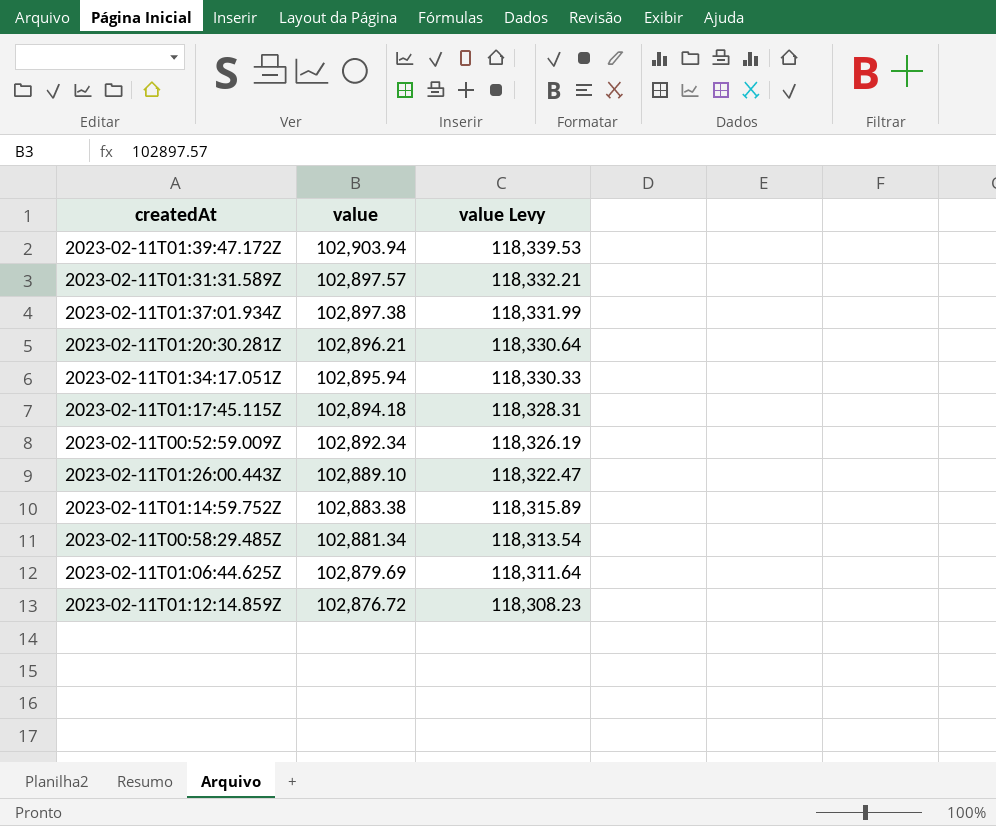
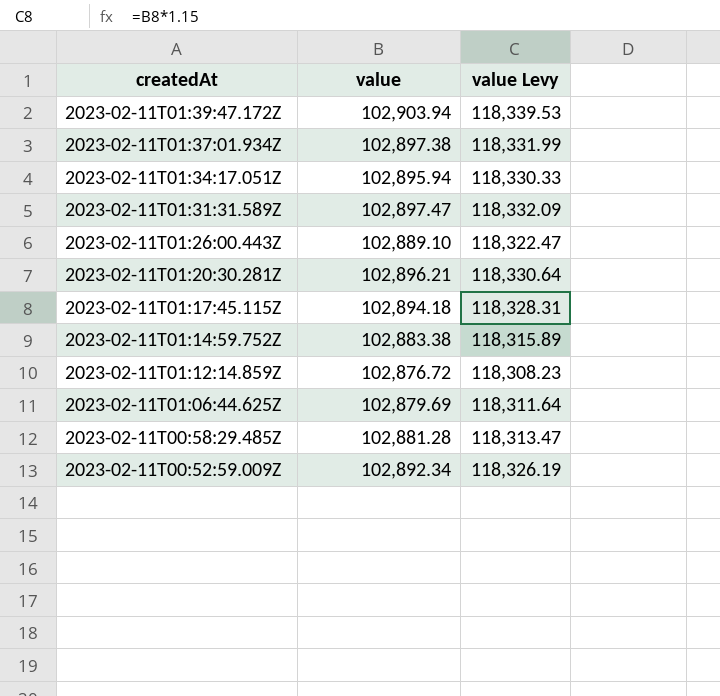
row order: value descending -> createdAt descending
2023-02-11T01:31:31.589Z | value: 102,897.57 -> 102,897.47
2023-02-11T01:31:31.589Z | value Levy: 118,332.21 -> 118,332.09
2023-02-11T00:58:29.485Z | value: 102,881.34 -> 102,881.28
2023-02-11T00:58:29.485Z | value Levy: 118,313.54 -> 118,313.47

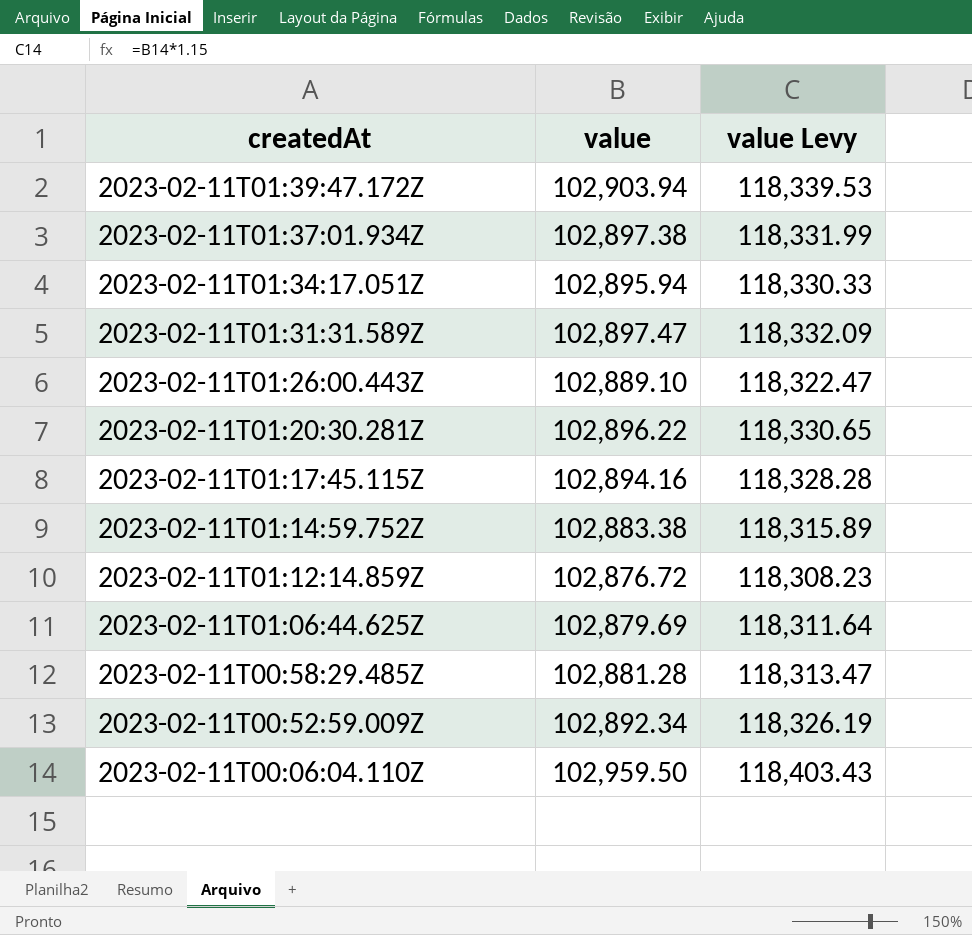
2023-02-11T01:20:30.281Z | value: 102,896.21 -> 102,896.22
2023-02-11T01:20:30.281Z | value Levy: 118,330.64 -> 118,330.65
2023-02-11T01:17:45.115Z | value: 102,894.18 -> 102,894.16
2023-02-11T01:17:45.115Z | value Levy: 118,328.31 -> 118,328.28
row 2023-02-11T00:06:04.110Z: none -> 102,959.50 | 118,403.43

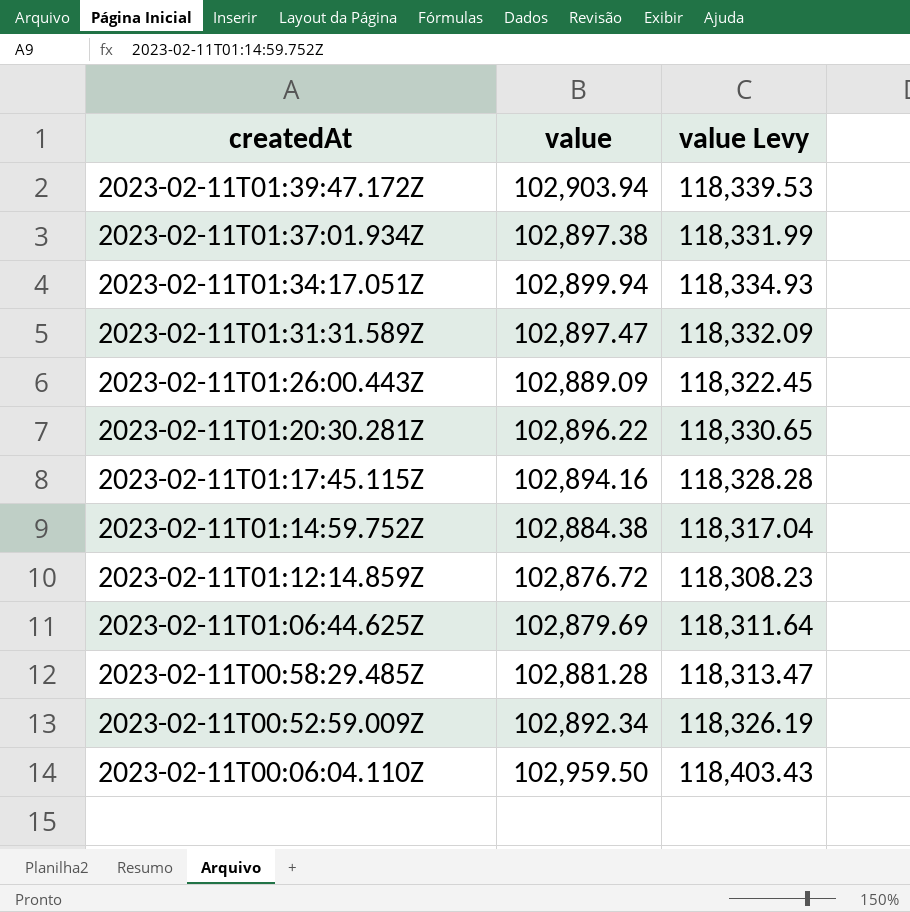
2023-02-11T01:34:17.051Z | value: 102,895.94 -> 102,899.94
2023-02-11T01:34:17.051Z | value Levy: 118,330.33 -> 118,334.93
2023-02-11T01:26:00.443Z | value: 102,889.10 -> 102,889.09
2023-02-11T01:26:00.443Z | value Levy: 118,322.47 -> 118,322.45
2023-02-11T01:14:59.752Z | value: 102,883.38 -> 102,884.38
2023-02-11T01:14:59.752Z | value Levy: 118,315.89 -> 118,317.04

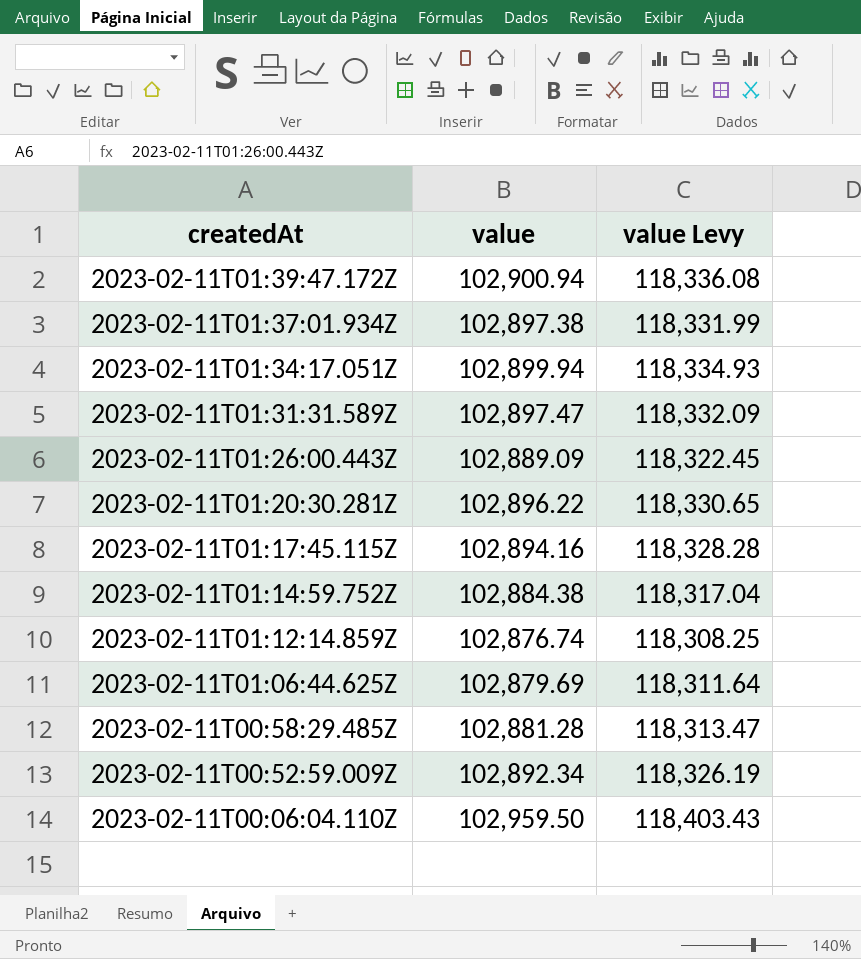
2023-02-11T01:39:47.172Z | value: 102,903.94 -> 102,900.94
2023-02-11T01:39:47.172Z | value Levy: 118,339.53 -> 118,336.08
2023-02-11T01:12:14.859Z | value: 102,876.72 -> 102,876.74
2023-02-11T01:12:14.859Z | value Levy: 118,308.23 -> 118,308.25

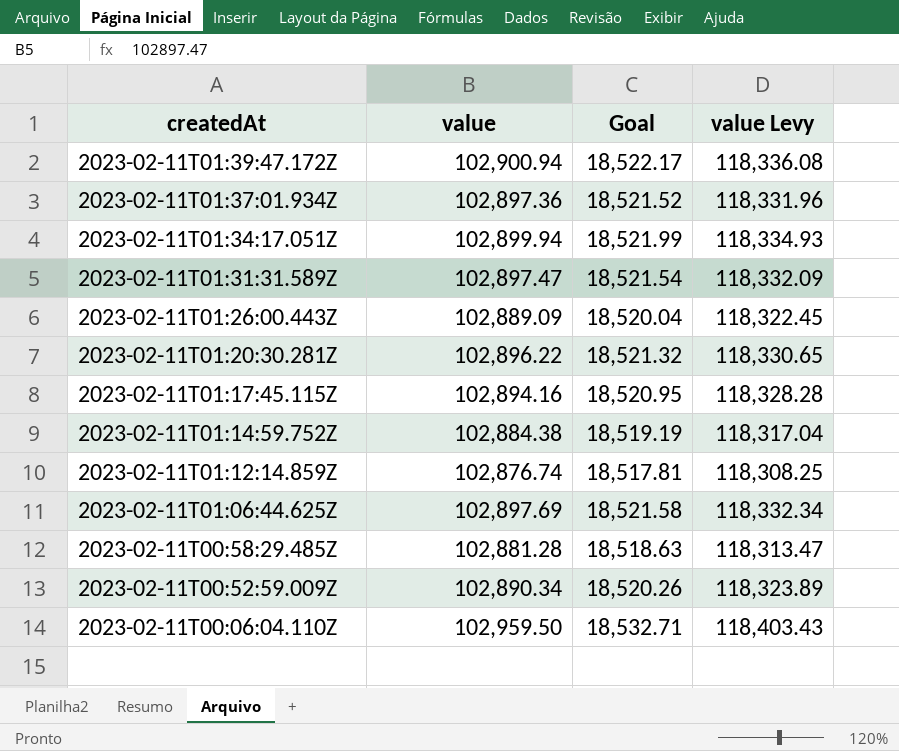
column Goal | formula: none -> [value] * 0.18
2023-02-11T01:37:01.934Z | value: 102,897.38 -> 102,897.36
2023-02-11T01:37:01.934Z | value Levy: 118,331.99 -> 118,331.96
2023-02-11T01:06:44.625Z | value: 102,879.69 -> 102,897.69
2023-02-11T01:06:44.625Z | value Levy: 118,311.64 -> 118,332.34
2023-02-11T00:52:59.009Z | value: 102,892.34 -> 102,890.34
2023-02-11T00:52:59.009Z | value Levy: 118,326.19 -> 118,323.89

